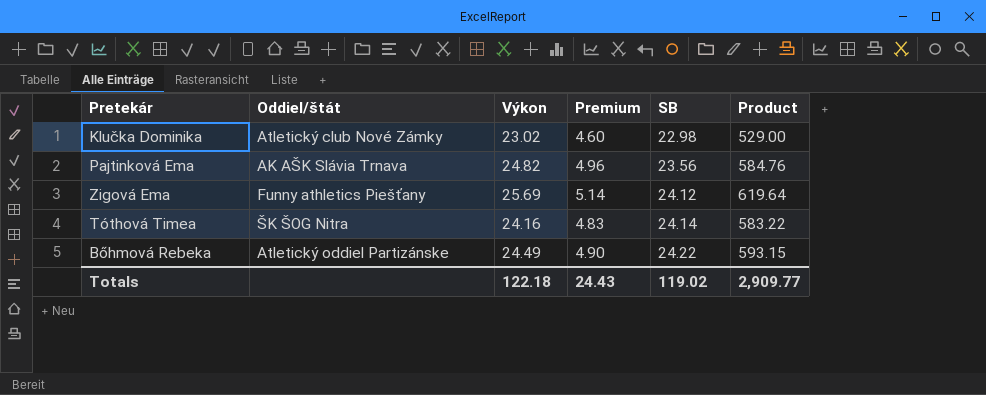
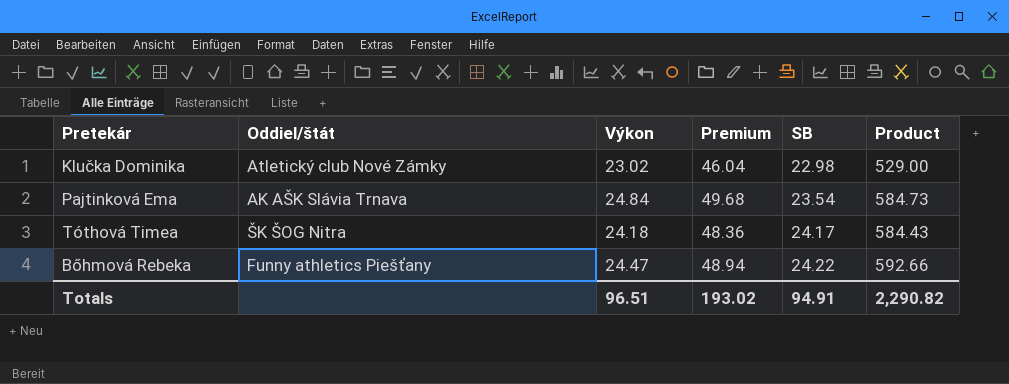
column Premium | formula: [Výkon] * 0.2 -> [Výkon] * 2
row Zigová Ema: Funny athletics Piešťany | 25.69 | 5.14 | 24.12 | 619.64 -> none
Pajtinková Ema | Výkon: 24.82 -> 24.84
Pajtinková Ema | SB: 23.56 -> 23.54
Pajtinková Ema | Product: 584.76 -> 584.73
Tóthová Timea | Výkon: 24.16 -> 24.18
Tóthová Timea | SB: 24.14 -> 24.17
Tóthová Timea | Product: 583.22 -> 584.43
Bőhmová Rebeka | Oddiel/štát: Atletický oddiel Partizánske -> Funny athletics Piešťany
Bőhmová Rebeka | Výkon: 24.49 -> 24.47
Bőhmová Rebeka | Product: 593.15 -> 592.66
Totals | Výkon: 122.18 -> 96.51
Totals | Premium: 24.43 -> 193.02
Totals | SB: 119.02 -> 94.91
Totals | Product: 2,909.77 -> 2,290.82

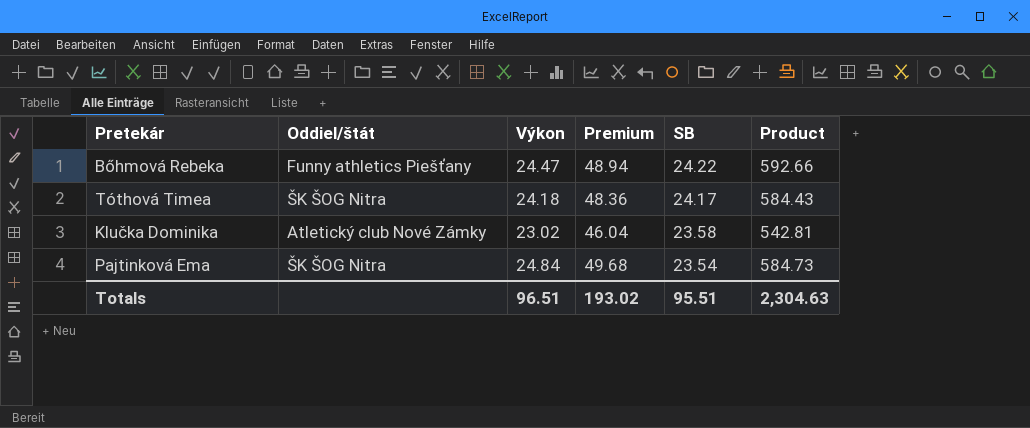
row order: SB ascending -> SB descending
Klučka Dominika | SB: 22.98 -> 23.58
Klučka Dominika | Product: 529.00 -> 542.81
Pajtinková Ema | Oddiel/štát: AK AŠK Slávia Trnava -> ŠK ŠOG Nitra
Totals | SB: 94.91 -> 95.51
Totals | Product: 2,290.82 -> 2,304.63

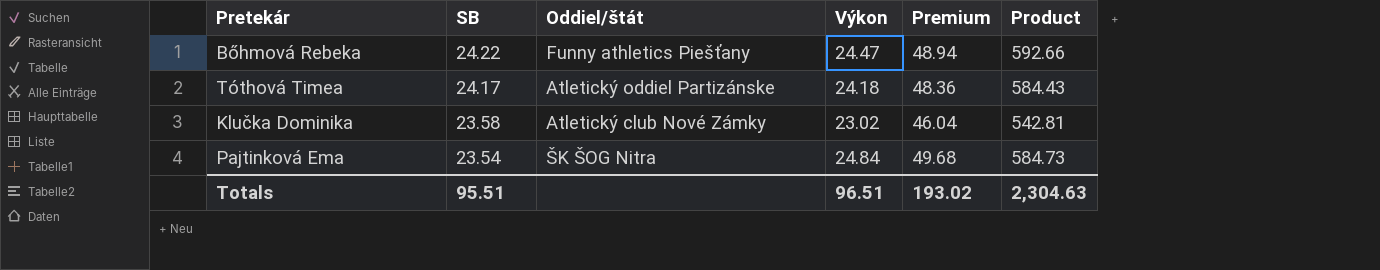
column SB | position: 5 -> 2
Tóthová Timea | Oddiel/štát: ŠK ŠOG Nitra -> Atletický oddiel Partizánske

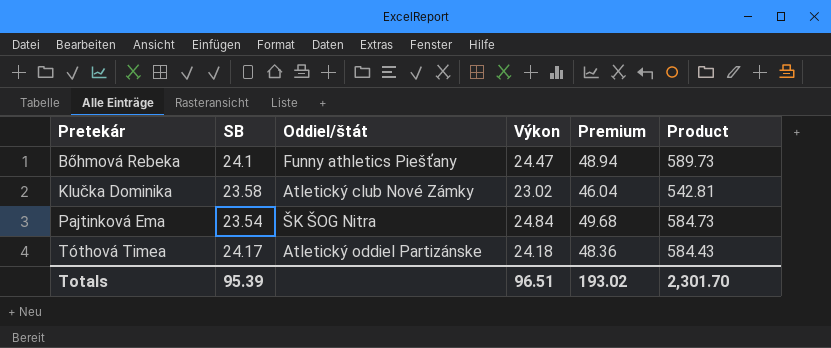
row order: SB descending -> Pretekár ascending
Bőhmová Rebeka | SB: 24.22 -> 24.1
Bőhmová Rebeka | Product: 592.66 -> 589.73
Totals | SB: 95.51 -> 95.39
Totals | Product: 2,304.63 -> 2,301.70

